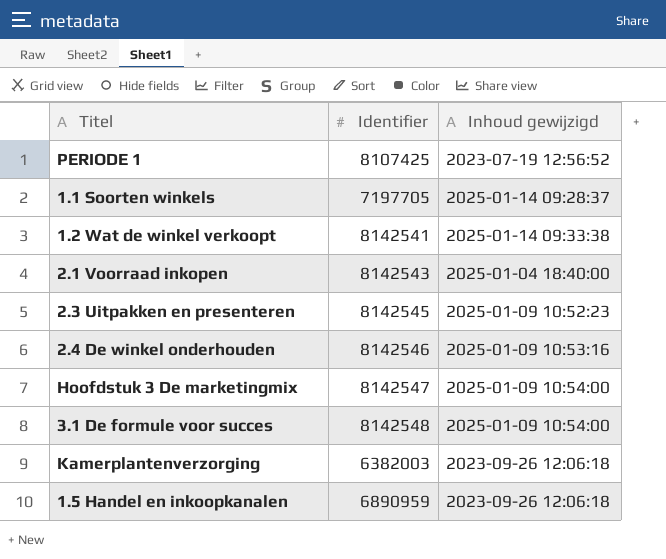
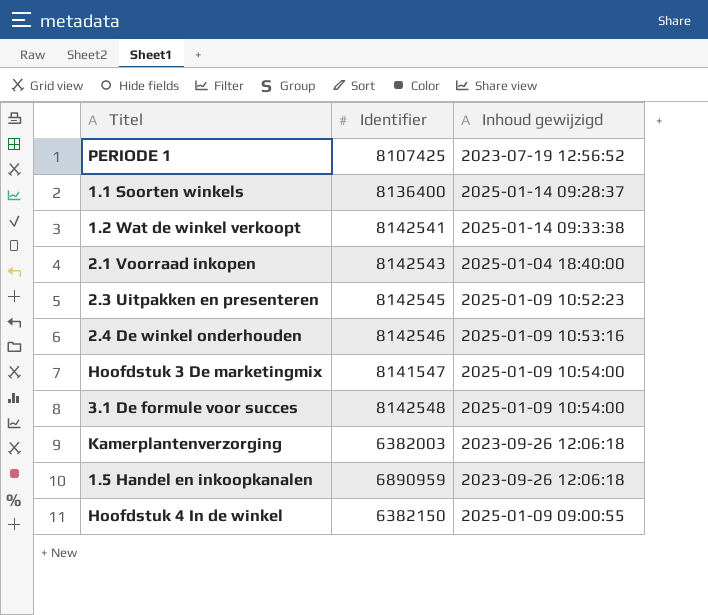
1.1 Soorten winkels | Identifier: 7197705 -> 8136400
Hoofdstuk 3 De marketingmix | Identifier: 8142547 -> 8141547
row Hoofdstuk 4 In de winkel: none -> 6382150 | 2025-01-09 09:00:55

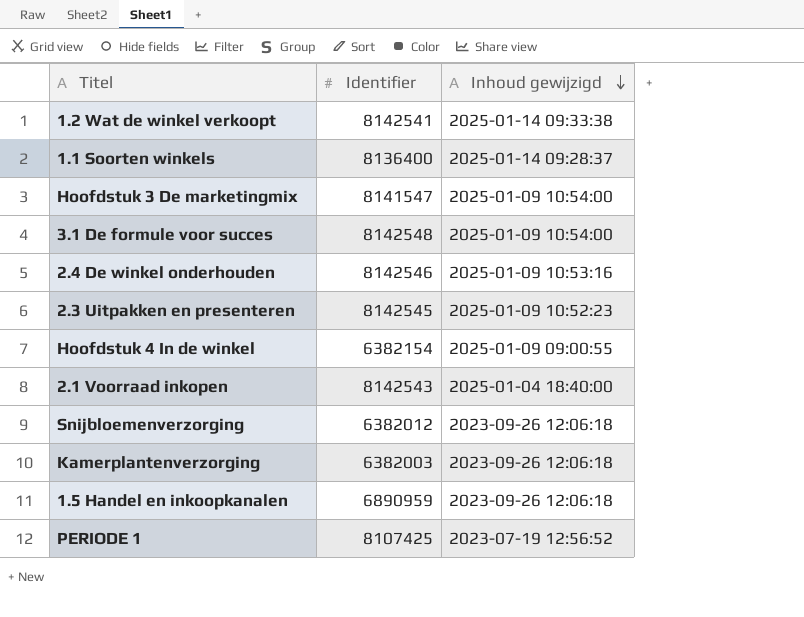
row order: none -> Inhoud gewijzigd descending
Hoofdstuk 4 In de winkel | Identifier: 6382150 -> 6382154
row Snijbloemenverzorging: none -> 6382012 | 2023-09-26 12:06:18

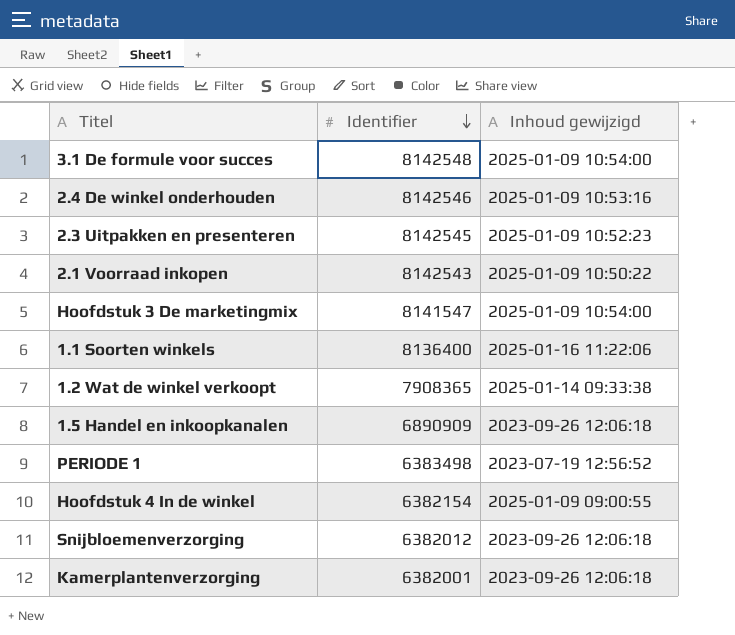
row order: Inhoud gewijzigd descending -> Identifier descending
2.1 Voorraad inkopen | Inhoud gewijzigd: 2025-01-04 18:40:00 -> 2025-01-09 10:50:22
1.1 Soorten winkels | Inhoud gewijzigd: 2025-01-14 09:28:37 -> 2025-01-16 11:22:06
1.2 Wat de winkel verkoopt | Identifier: 8142541 -> 7908365
1.5 Handel en inkoopkanalen | Identifier: 6890959 -> 6890909
PERIODE 1 | Identifier: 8107425 -> 6383498
Kamerplantenverzorging | Identifier: 6382003 -> 6382001

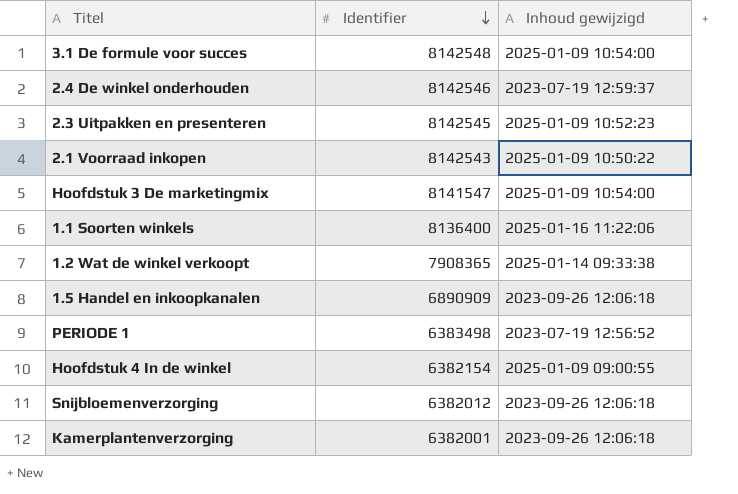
2.4 De winkel onderhouden | Inhoud gewijzigd: 2025-01-09 10:53:16 -> 2023-07-19 12:59:37

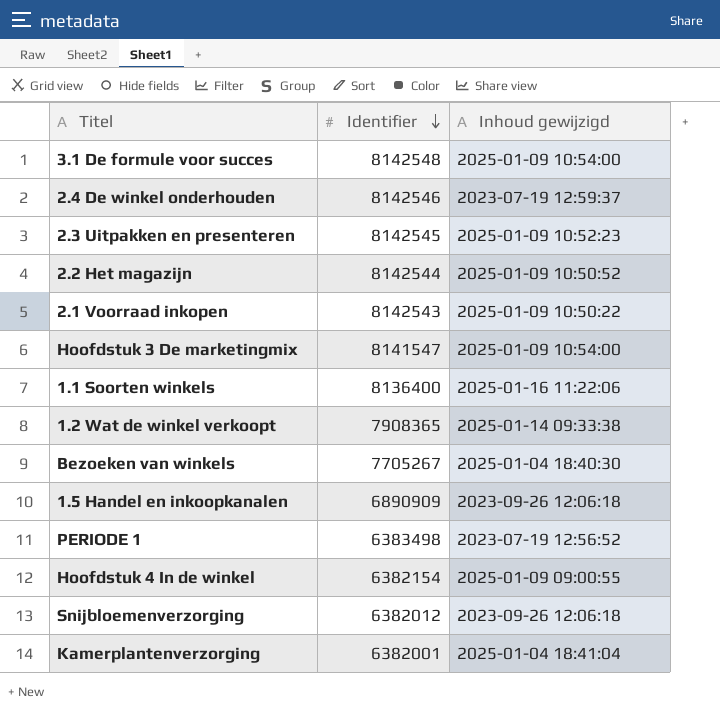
row 2.2 Het magazijn: none -> 8142544 | 2025-01-09 10:50:52
row Bezoeken van winkels: none -> 7705267 | 2025-01-04 18:40:30
Kamerplantenverzorging | Inhoud gewijzigd: 2023-09-26 12:06:18 -> 2025-01-04 18:41:04

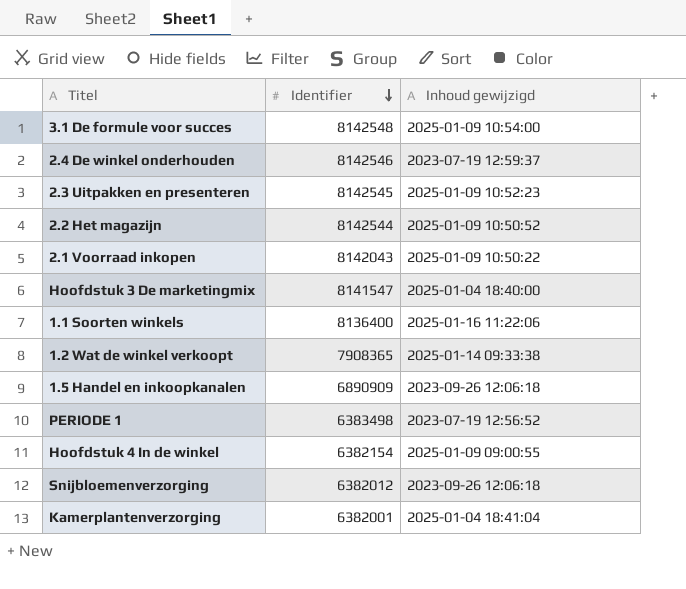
row Bezoeken van winkels: 7705267 | 2025-01-04 18:40:30 -> none
2.1 Voorraad inkopen | Identifier: 8142543 -> 8142043
Hoofdstuk 3 De marketingmix | Inhoud gewijzigd: 2025-01-09 10:54:00 -> 2025-01-04 18:40:00

